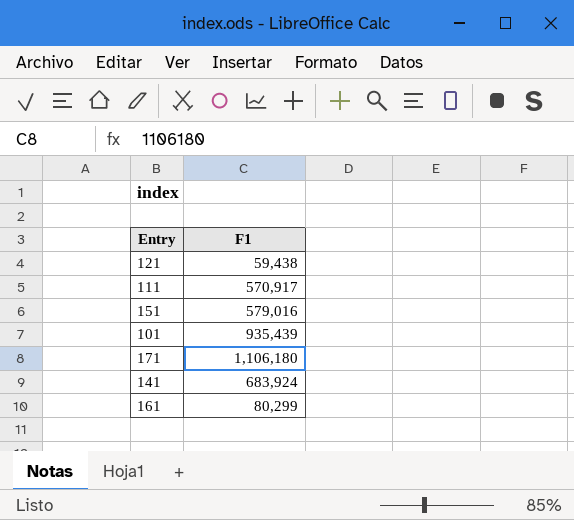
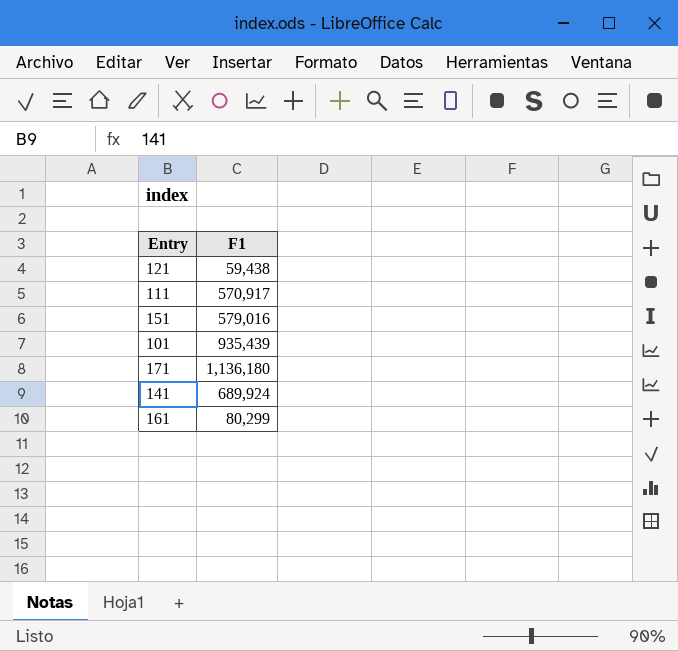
171 | F1: 1,106,180 -> 1,136,180
141 | F1: 683,924 -> 689,924

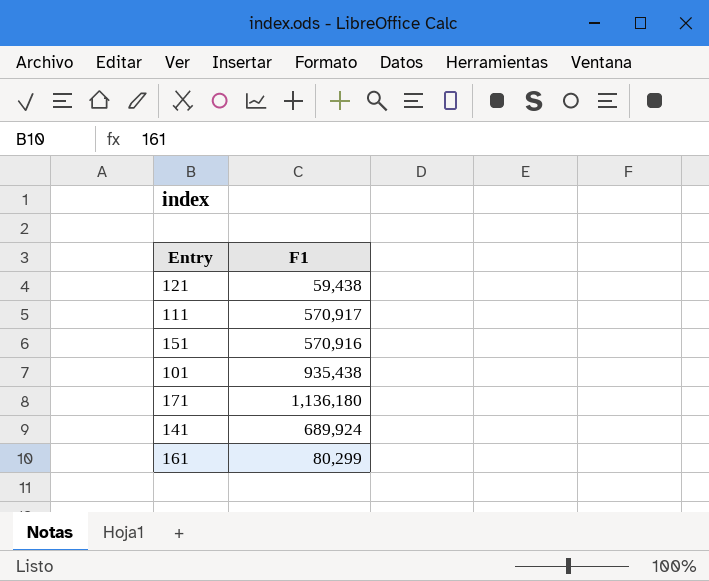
151 | F1: 579,016 -> 570,916
101 | F1: 935,439 -> 935,438

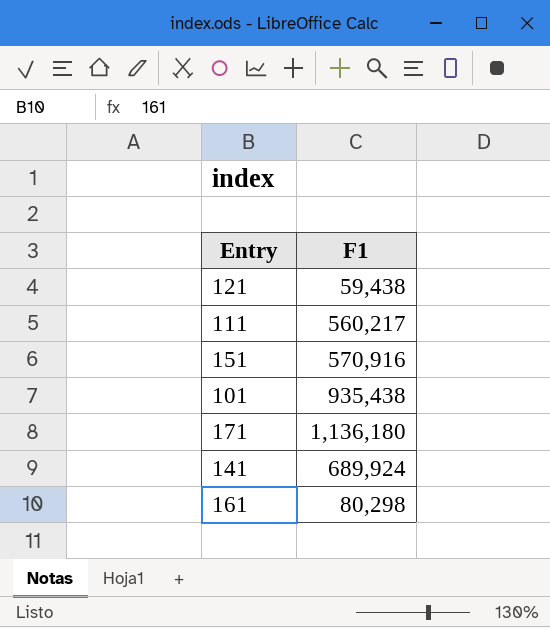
111 | F1: 570,917 -> 560,217
161 | F1: 80,299 -> 80,298

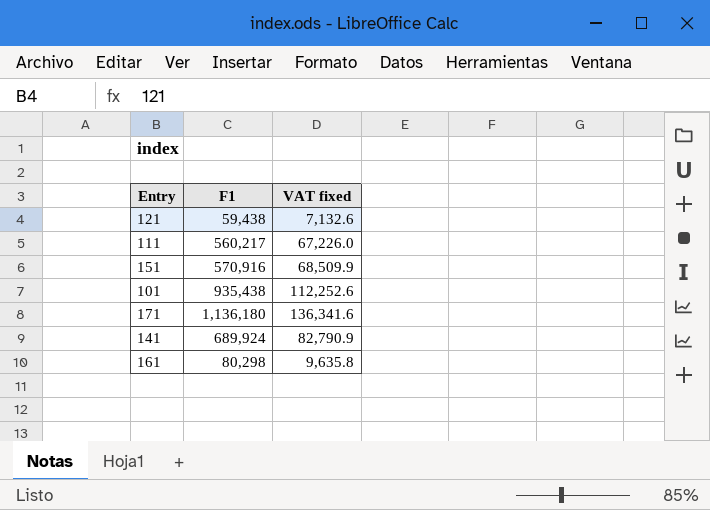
column VAT fixed | formula: none -> [F1] * 0.12

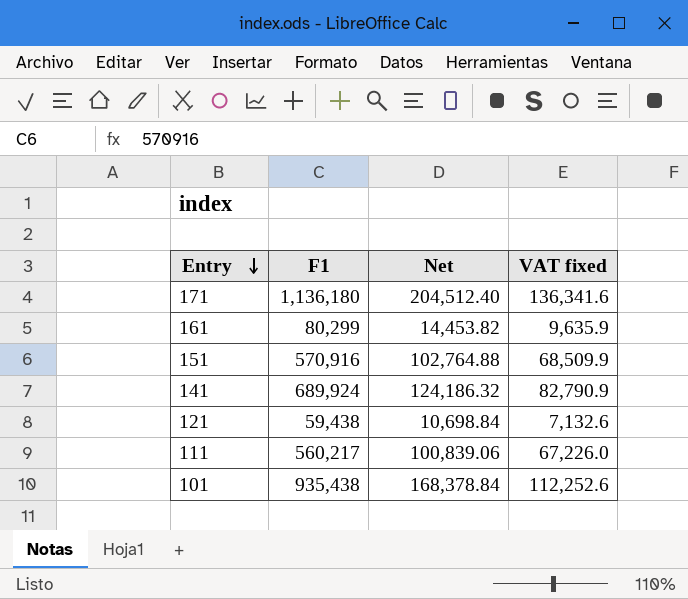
row order: none -> Entry descending
column Net | formula: none -> [F1] * 0.18
161 | F1: 80,298 -> 80,299
161 | VAT fixed: 9,635.8 -> 9,635.9

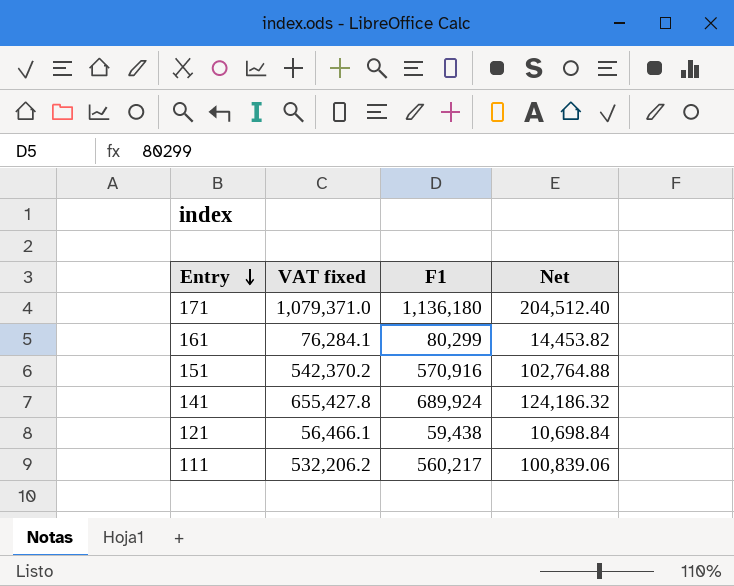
column VAT fixed | formula: [F1] * 0.12 -> [F1] * 0.95
column VAT fixed | position: 4 -> 2
row 101: 935,438 | 168,378.84 | 112,252.6 -> none

